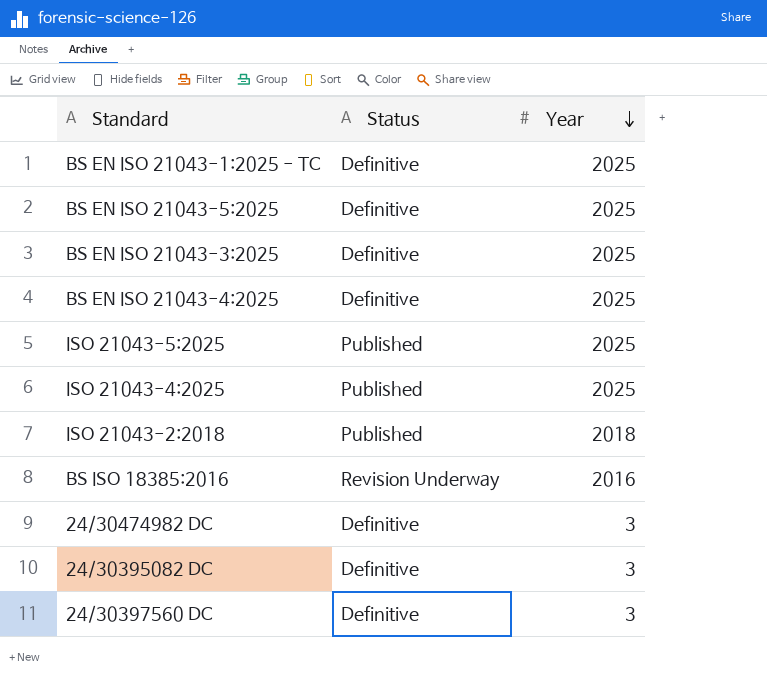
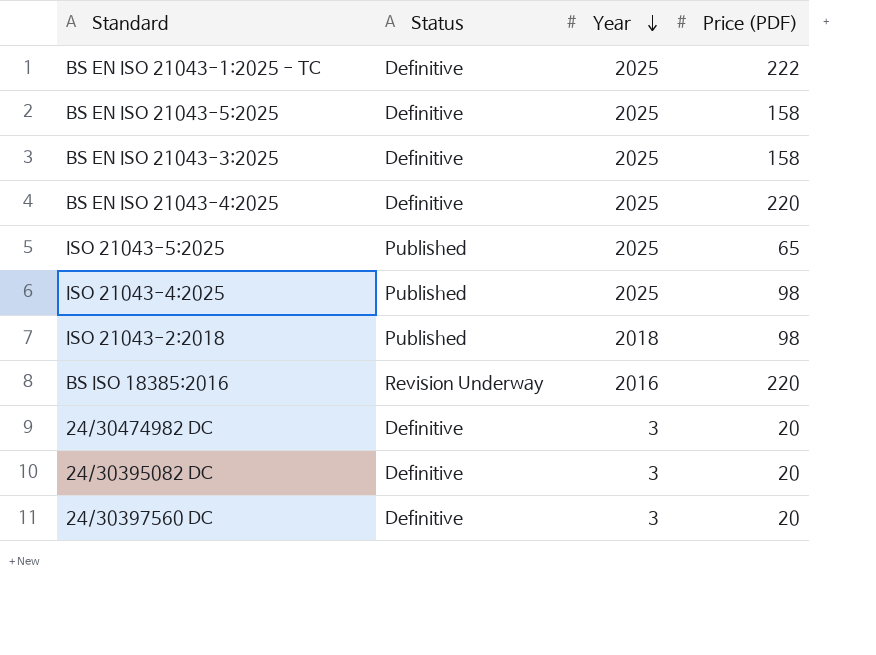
column Price (PDF) | position: none -> 4

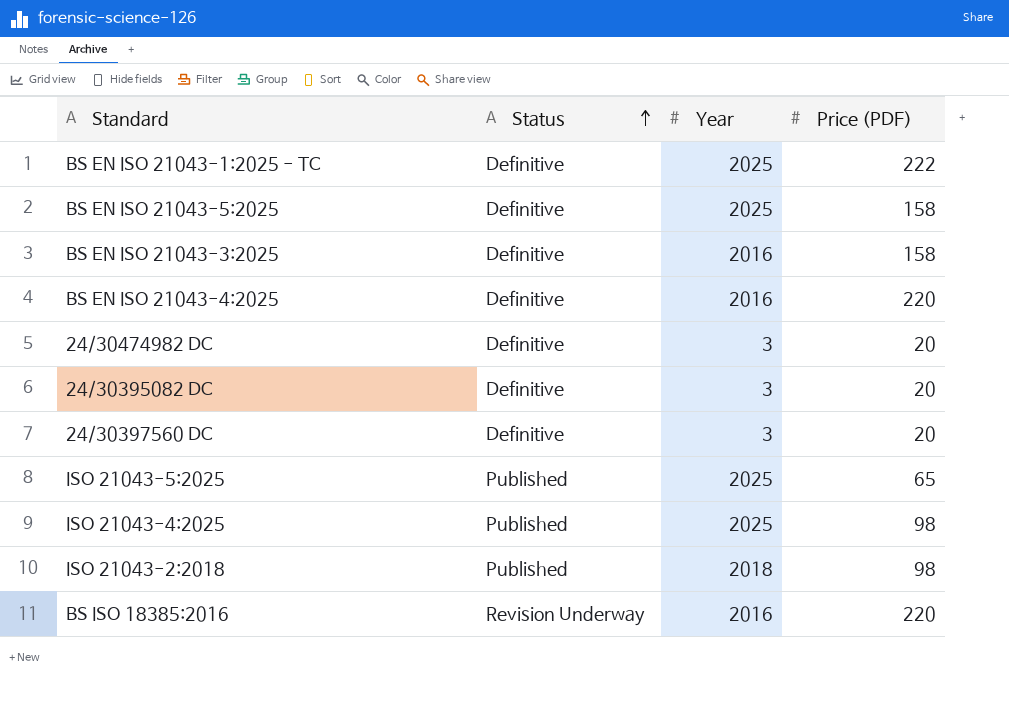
row order: Year descending -> Status ascending
BS EN ISO 21043-3:2025 | Year: 2025 -> 2016
BS EN ISO 21043-4:2025 | Year: 2025 -> 2016

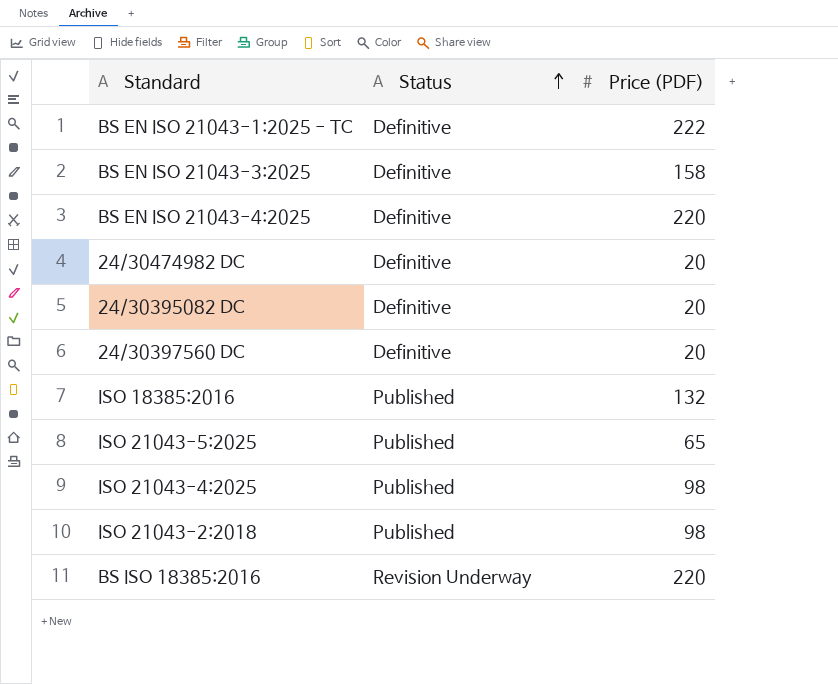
column Year | position: 3 -> none
row BS EN ISO 21043-5:2025: Definitive | 2025 | 158 -> none
row ISO 18385:2016: none -> Published | 132

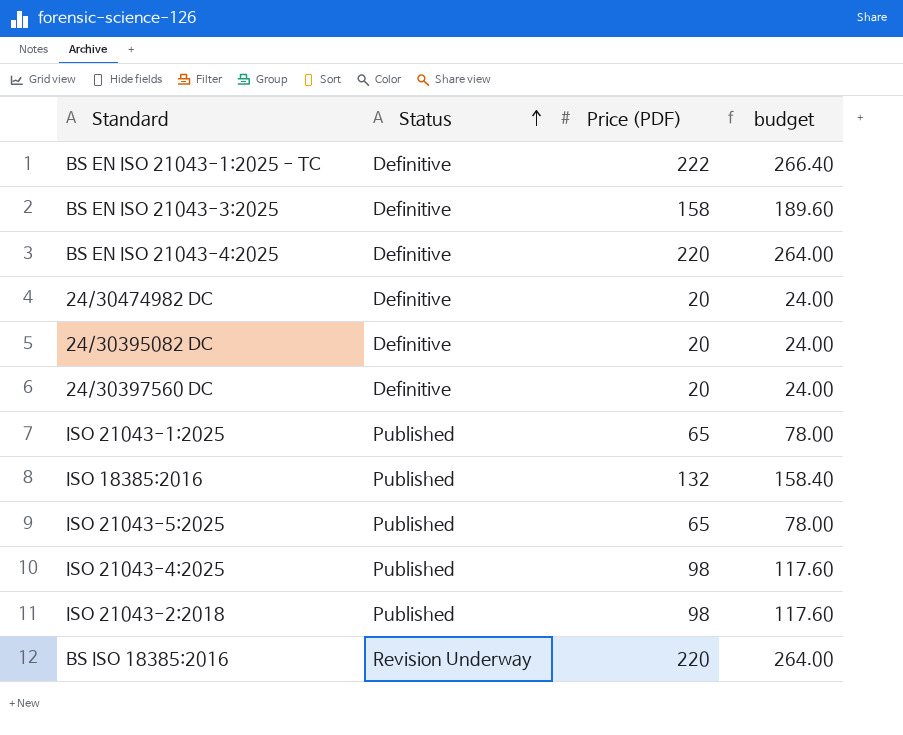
column budget | formula: none -> [Price (PDF)] * 1.2
row ISO 21043-1:2025: none -> Published | 65 | 78.00

